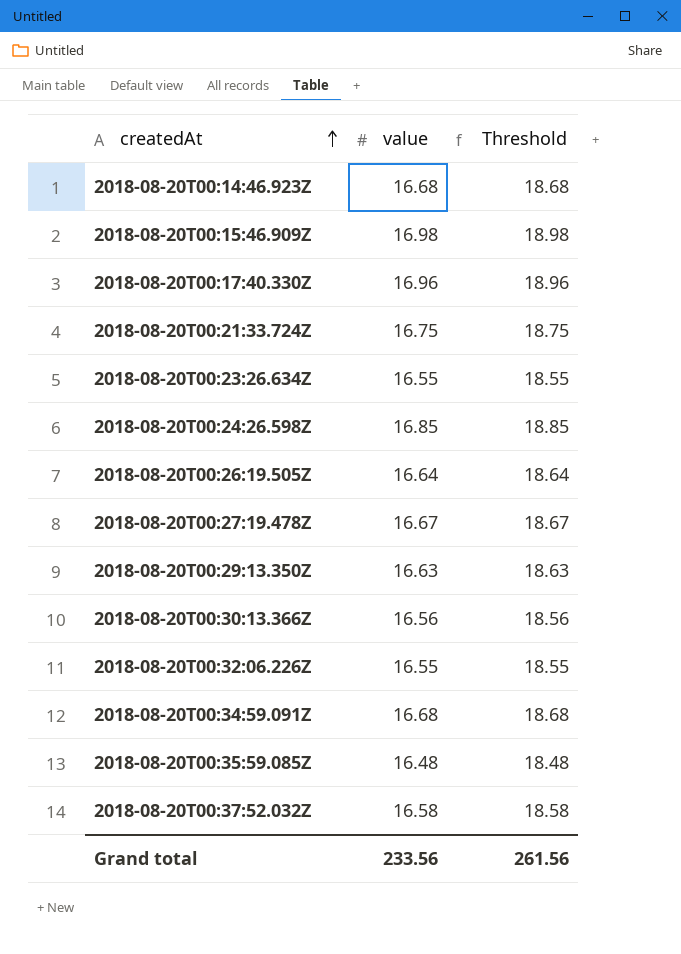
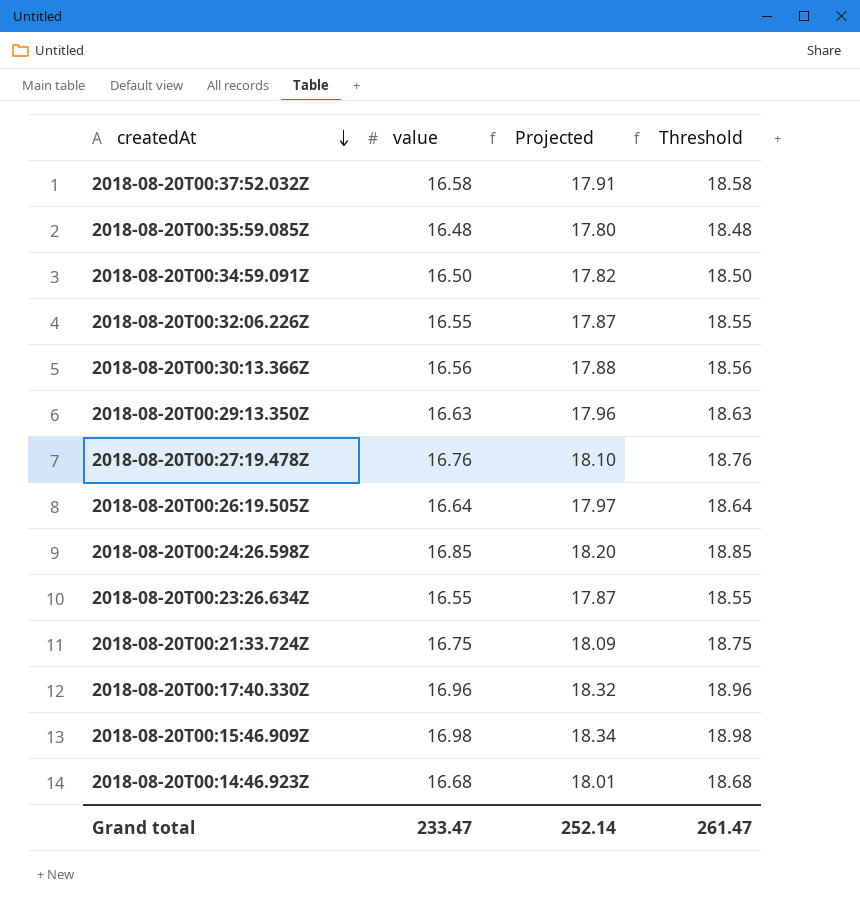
row order: createdAt ascending -> createdAt descending
column Projected | formula: none -> [value] * 1.08
2018-08-20T00:34:59.091Z | value: 16.68 -> 16.50
2018-08-20T00:34:59.091Z | Threshold: 18.68 -> 18.50
2018-08-20T00:27:19.478Z | value: 16.67 -> 16.76
2018-08-20T00:27:19.478Z | Threshold: 18.67 -> 18.76
Grand total | value: 233.56 -> 233.47
Grand total | Threshold: 261.56 -> 261.47

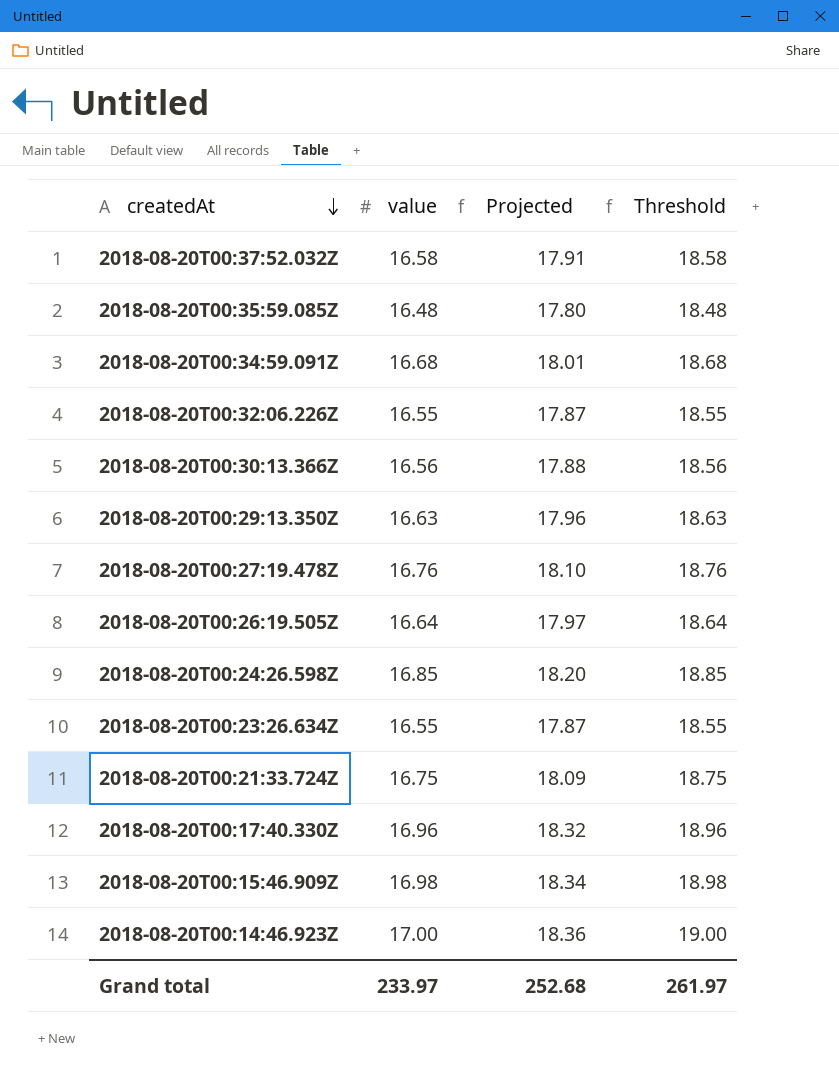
2018-08-20T00:34:59.091Z | value: 16.50 -> 16.68
2018-08-20T00:34:59.091Z | Projected: 17.82 -> 18.01
2018-08-20T00:34:59.091Z | Threshold: 18.50 -> 18.68
2018-08-20T00:14:46.923Z | value: 16.68 -> 17.00
2018-08-20T00:14:46.923Z | Projected: 18.01 -> 18.36
2018-08-20T00:14:46.923Z | Threshold: 18.68 -> 19.00
Grand total | value: 233.47 -> 233.97
Grand total | Projected: 252.14 -> 252.68
Grand total | Threshold: 261.47 -> 261.97

